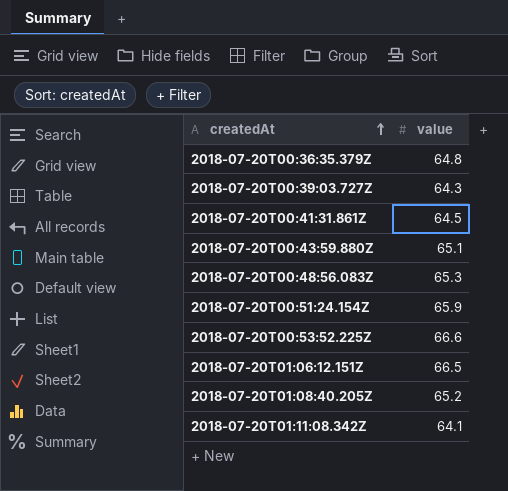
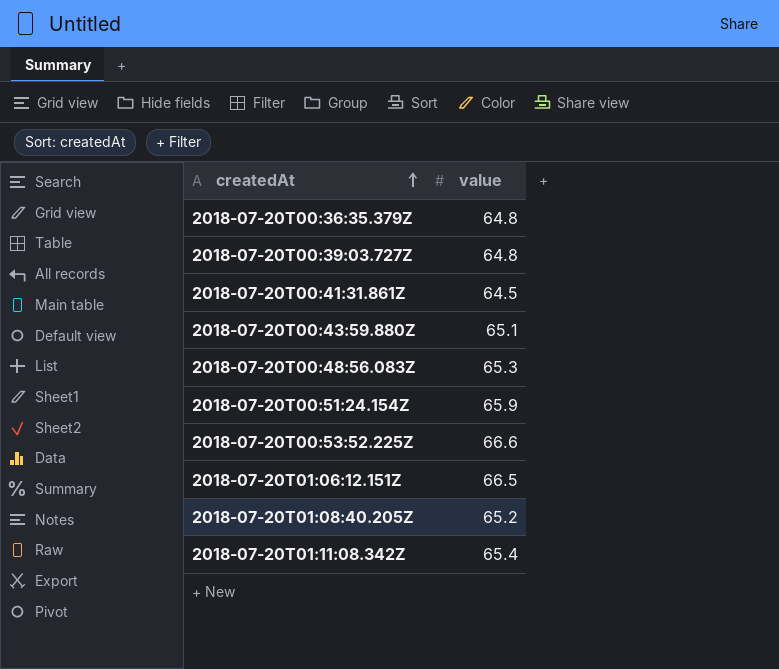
2018-07-20T00:39:03.727Z | value: 64.3 -> 64.8
2018-07-20T01:11:08.342Z | value: 64.1 -> 65.4

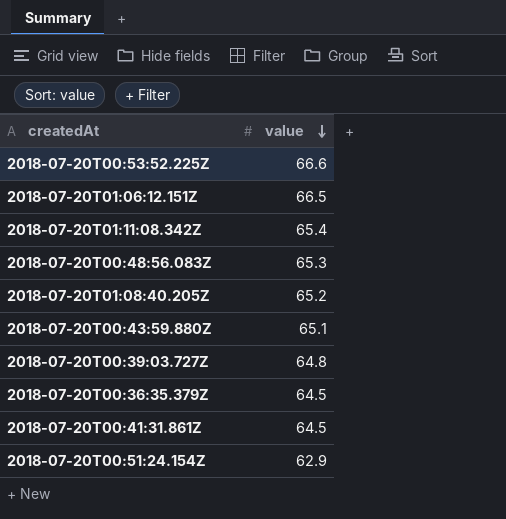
row order: createdAt ascending -> value descending
2018-07-20T00:36:35.379Z | value: 64.8 -> 64.5
2018-07-20T00:51:24.154Z | value: 65.9 -> 62.9

